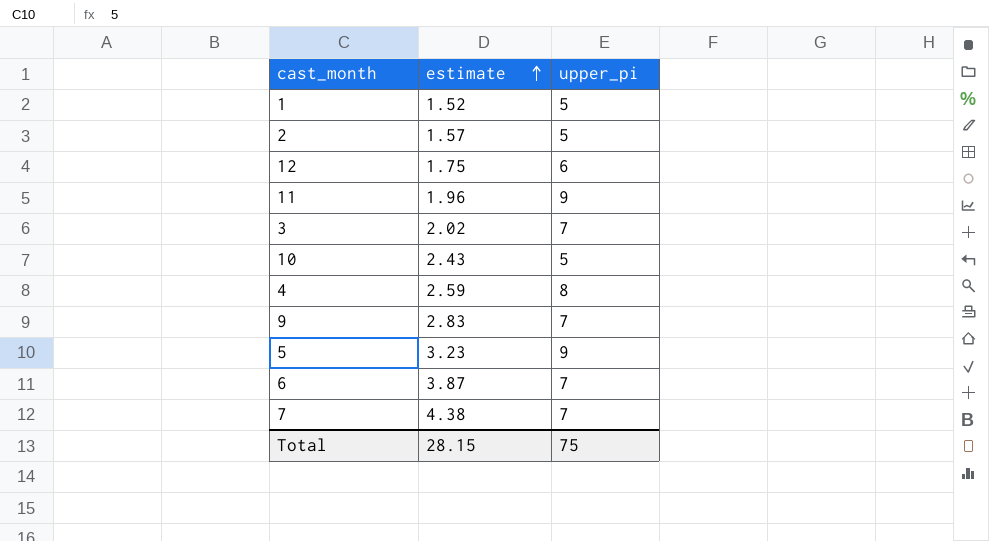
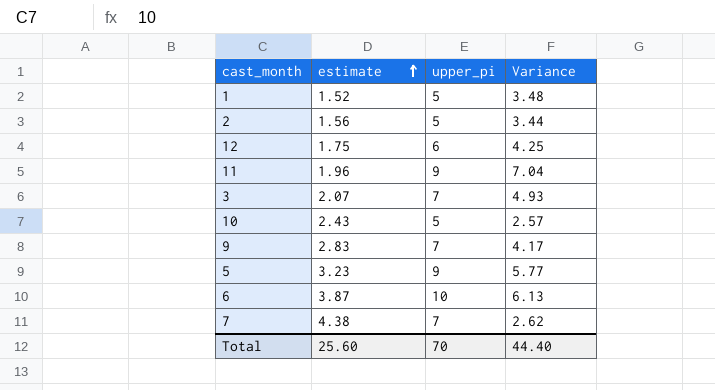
column Variance | formula: none -> [upper_pi] - [estimate]
row 4: 2.59 | 8 -> none
2 | estimate: 1.57 -> 1.56
3 | estimate: 2.02 -> 2.07
6 | upper_pi: 7 -> 10
Total | estimate: 28.15 -> 25.60
Total | upper_pi: 75 -> 70

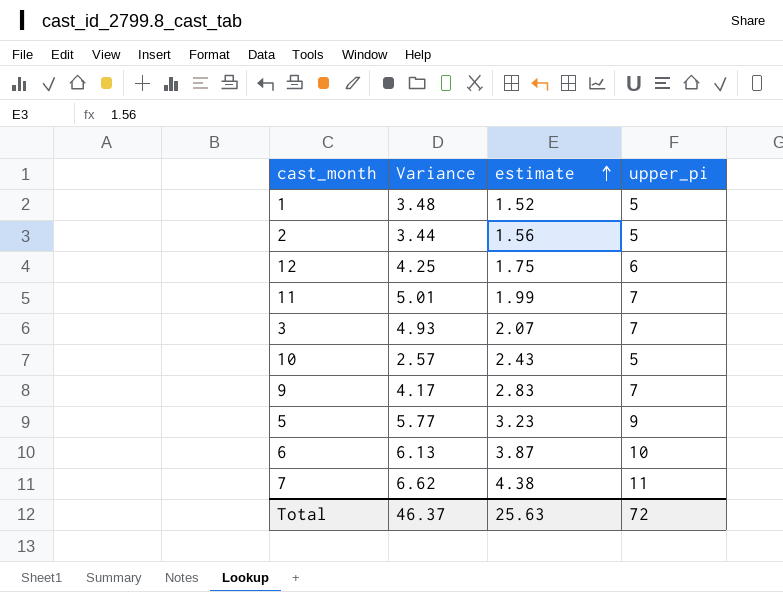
column Variance | position: 4 -> 2
11 | Variance: 7.04 -> 5.01
11 | estimate: 1.96 -> 1.99
11 | upper_pi: 9 -> 7
7 | Variance: 2.62 -> 6.62
7 | upper_pi: 7 -> 11
Total | Variance: 44.40 -> 46.37
Total | estimate: 25.60 -> 25.63
Total | upper_pi: 70 -> 72

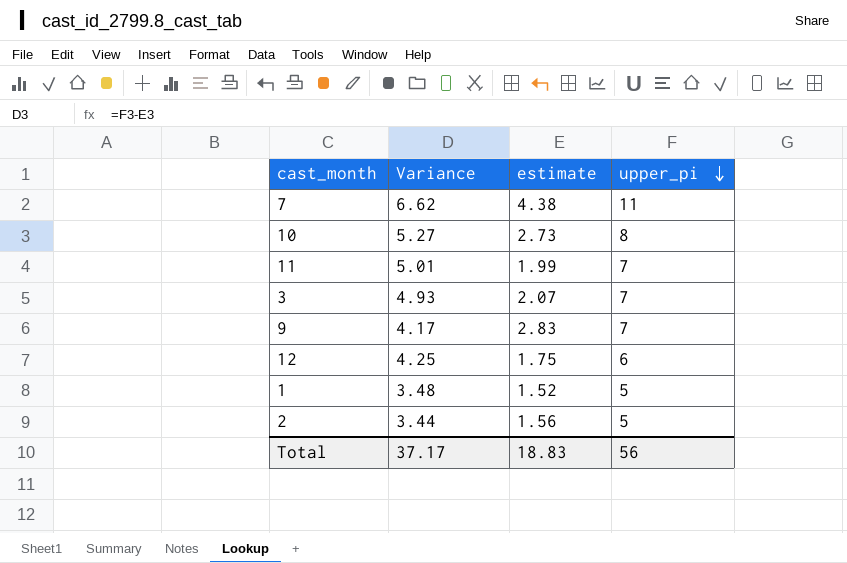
row order: estimate ascending -> upper_pi descending
row 5: 5.77 | 3.23 | 9 -> none
row 6: 6.13 | 3.87 | 10 -> none
10 | Variance: 2.57 -> 5.27
10 | estimate: 2.43 -> 2.73
10 | upper_pi: 5 -> 8
Total | Variance: 46.37 -> 37.17
Total | estimate: 25.63 -> 18.83
Total | upper_pi: 72 -> 56

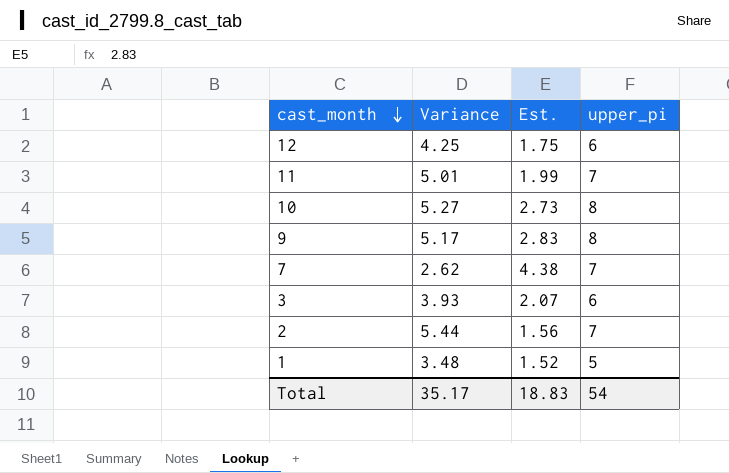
row order: upper_pi descending -> cast_month descending
column name: estimate -> Est.
9 | Variance: 4.17 -> 5.17
9 | upper_pi: 7 -> 8
7 | Variance: 6.62 -> 2.62
7 | upper_pi: 11 -> 7
3 | Variance: 4.93 -> 3.93
3 | upper_pi: 7 -> 6
2 | Variance: 3.44 -> 5.44
2 | upper_pi: 5 -> 7
Total | Variance: 37.17 -> 35.17
Total | upper_pi: 56 -> 54

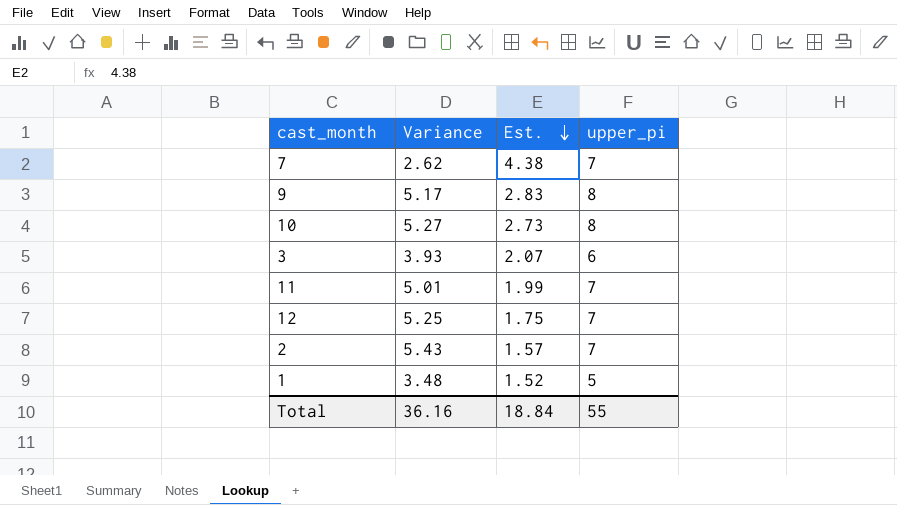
row order: cast_month descending -> Est. descending
12 | Variance: 4.25 -> 5.25
12 | upper_pi: 6 -> 7
2 | Variance: 5.44 -> 5.43
2 | Est.: 1.56 -> 1.57
Total | Variance: 35.17 -> 36.16
Total | Est.: 18.83 -> 18.84
Total | upper_pi: 54 -> 55

